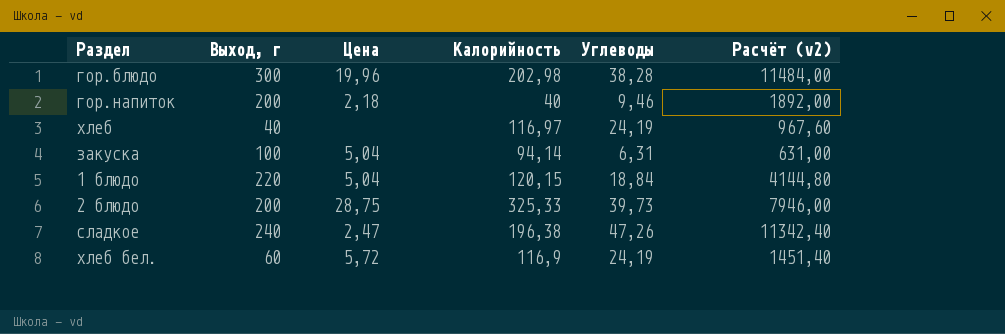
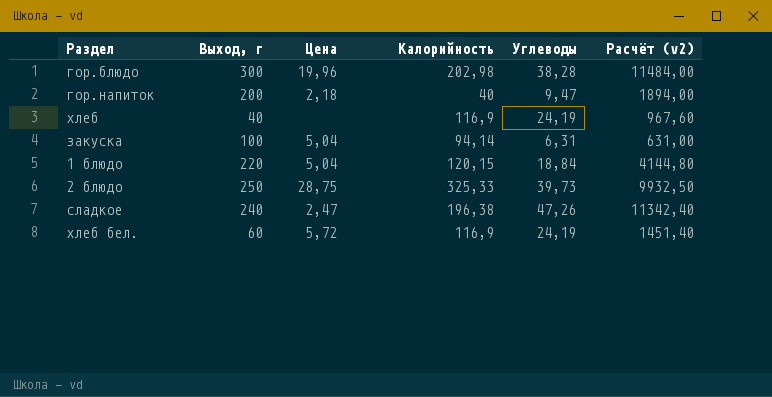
гор.напиток | Углеводы: 9,46 -> 9,47
гор.напиток | Расчёт (v2): 1892,00 -> 1894,00
хлеб | Калорийность: 116,97 -> 116,9
2 блюдо | Выход, г: 200 -> 250
2 блюдо | Расчёт (v2): 7946,00 -> 9932,50

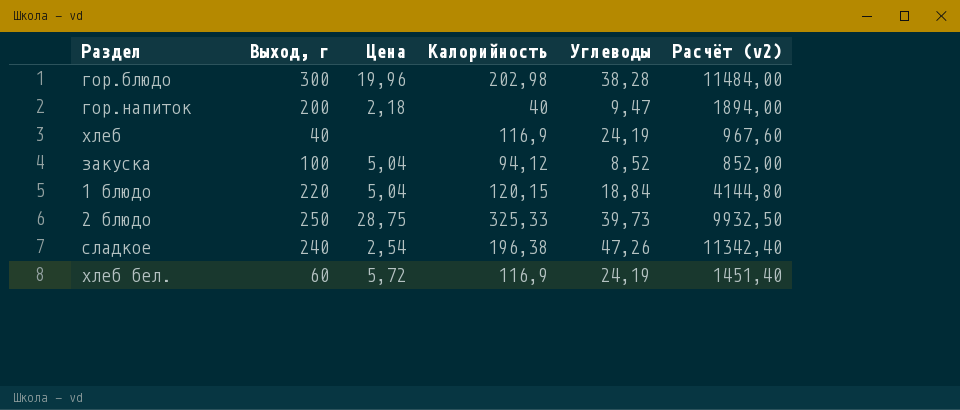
закуска | Калорийность: 94,14 -> 94,12
закуска | Углеводы: 6,31 -> 8,52
закуска | Расчёт (v2): 631,00 -> 852,00
сладкое | Цена: 2,47 -> 2,54

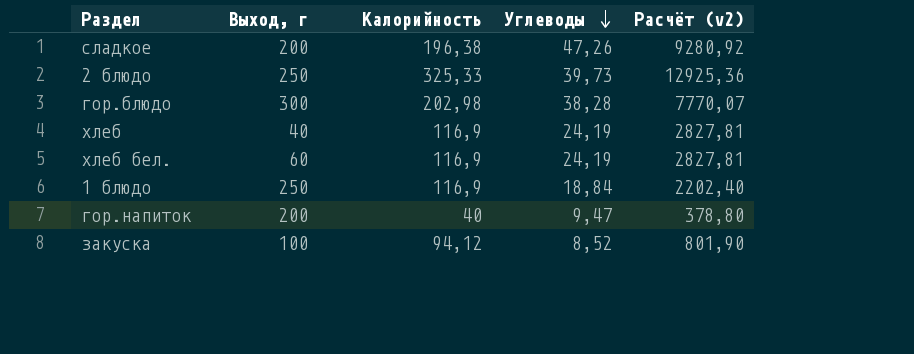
row order: none -> Углеводы descending
column Цена | position: 3 -> none
column Расчёт (v2) | formula: [Выход, г] * [Углеводы] -> [Калорийность] * [Углеводы]
сладкое | Выход, г: 240 -> 200
1 блюдо | Выход, г: 220 -> 250
1 блюдо | Калорийность: 120,15 -> 116,9

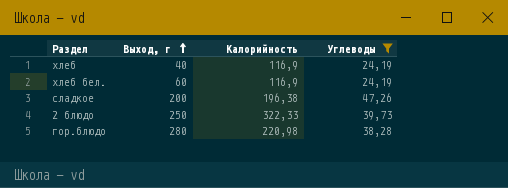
filter: none -> Углеводы >= 24,19
row order: Углеводы descending -> Выход, г ascending
column Расчёт (v2) | formula: [Калорийность] * [Углеводы] -> none
2 блюдо | Калорийность: 325,33 -> 322,33
гор.блюдо | Выход, г: 300 -> 280
гор.блюдо | Калорийность: 202,98 -> 220,98

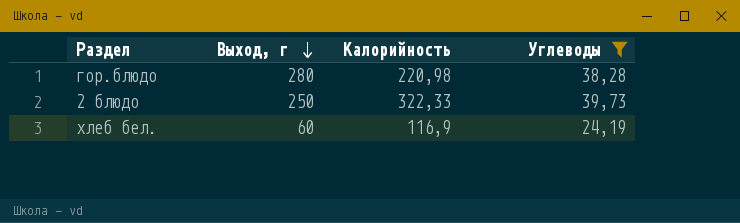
row order: Выход, г ascending -> Выход, г descending
row хлеб: 40 | 116,9 | 24,19 -> none
row сладкое: 200 | 196,38 | 47,26 -> none

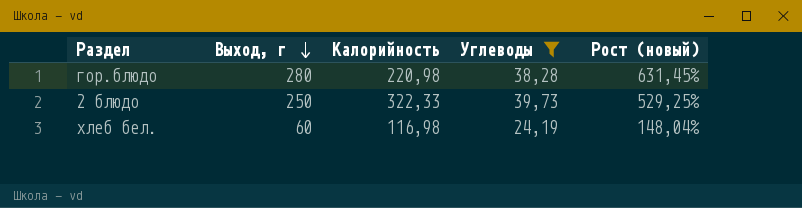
column Рост (новый) | formula: none -> ([Выход, г] - [Углеводы]) / [Углеводы]
хлеб бел. | Калорийность: 116,9 -> 116,98

